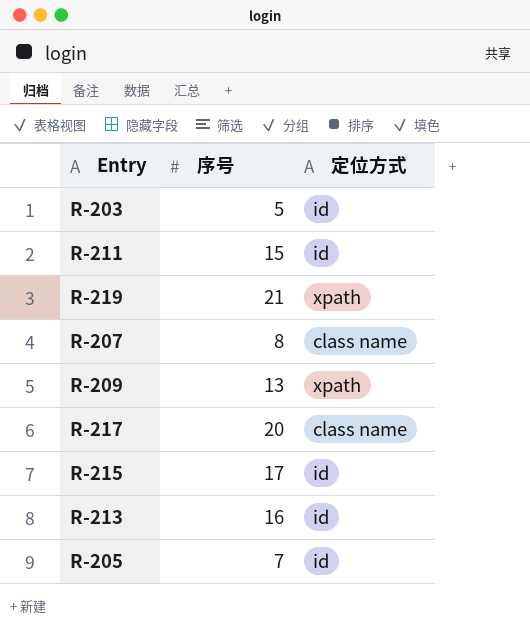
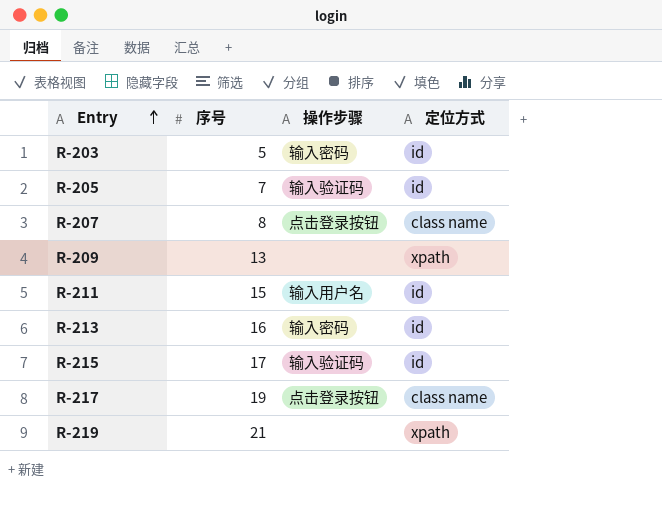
row order: none -> Entry ascending
column 操作步骤 | position: none -> 3
R-217 | 序号: 20 -> 19

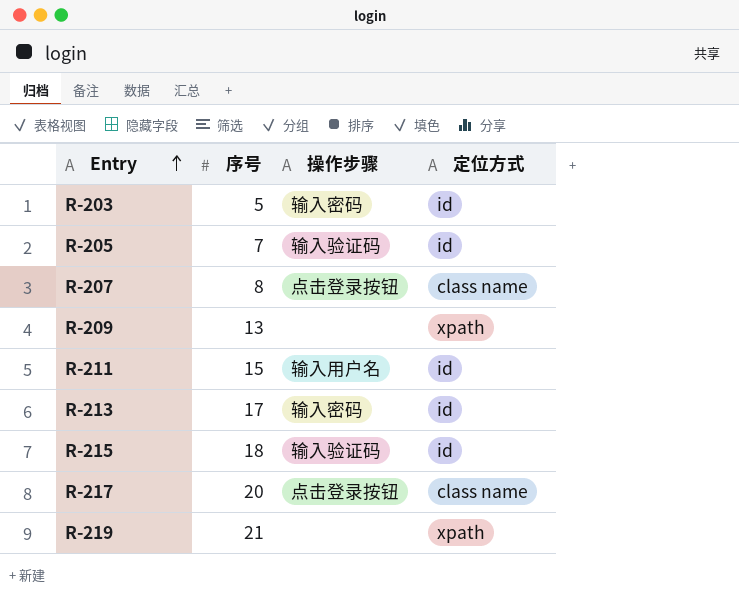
R-213 | 序号: 16 -> 17
R-215 | 序号: 17 -> 18
R-217 | 序号: 19 -> 20

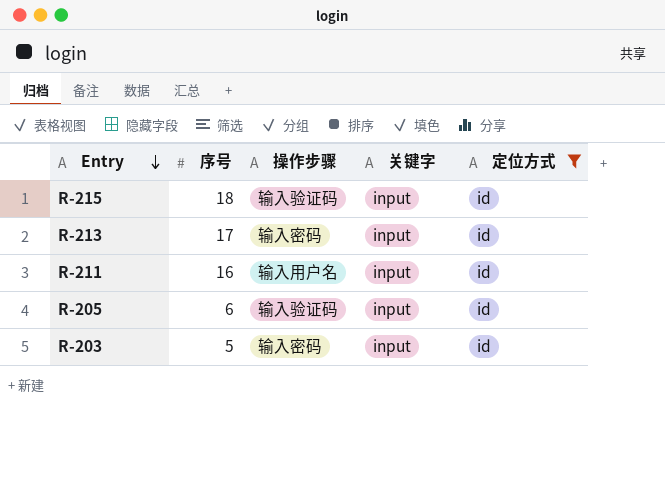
filter: none -> 定位方式 = id
row order: Entry ascending -> Entry descending
column 关键字 | position: none -> 4
R-211 | 序号: 15 -> 16
R-205 | 序号: 7 -> 6

